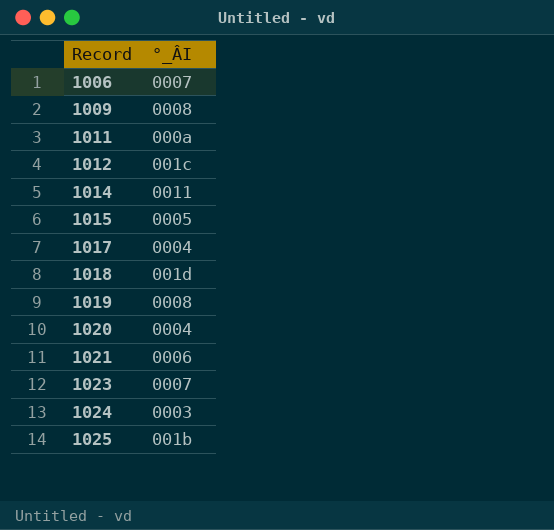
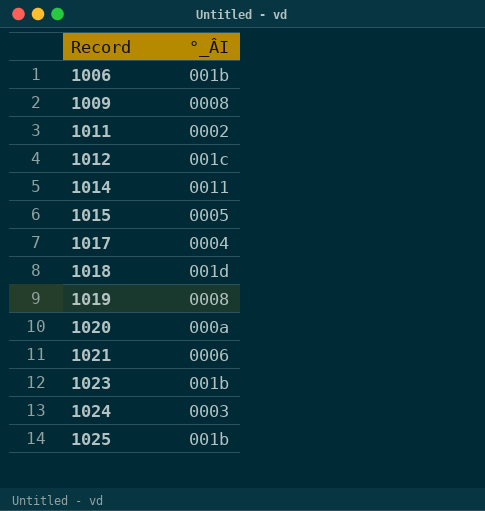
1006 | °_ÂI: 0007 -> 001b
1011 | °_ÂI: 000a -> 0002
1020 | °_ÂI: 0004 -> 000a
1023 | °_ÂI: 0007 -> 001b

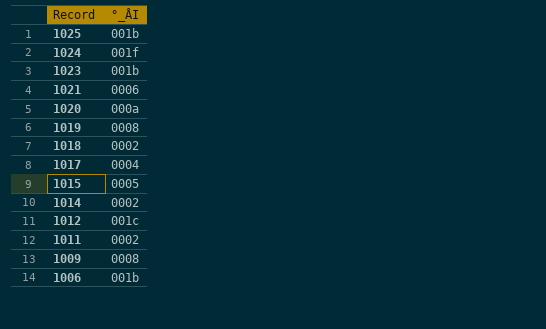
row order: Record ascending -> Record descending
1024 | °_ÂI: 0003 -> 001f
1018 | °_ÂI: 001d -> 0002
1014 | °_ÂI: 0011 -> 0002

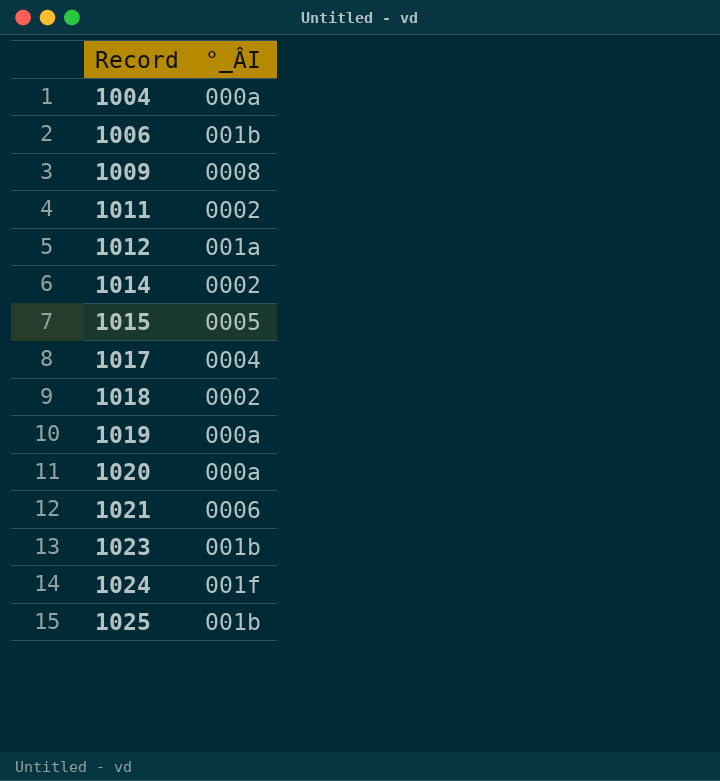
row order: Record descending -> Record ascending
row 1004: none -> 000a
1012 | °_ÂI: 001c -> 001a
1019 | °_ÂI: 0008 -> 000a

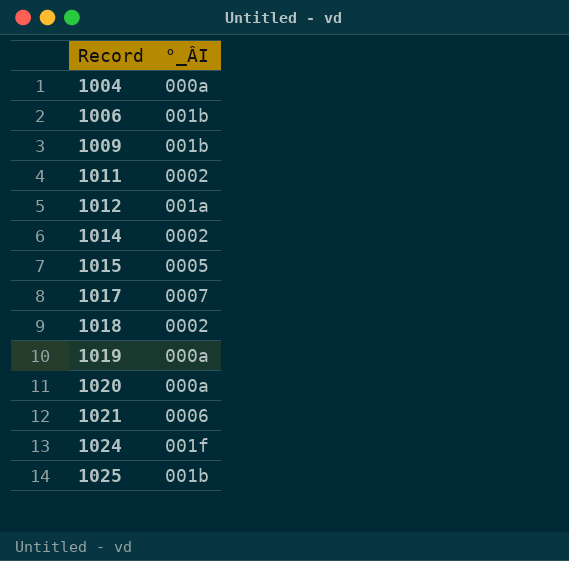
row 1023: 001b -> none
1009 | °_ÂI: 0008 -> 001b
1017 | °_ÂI: 0004 -> 0007

